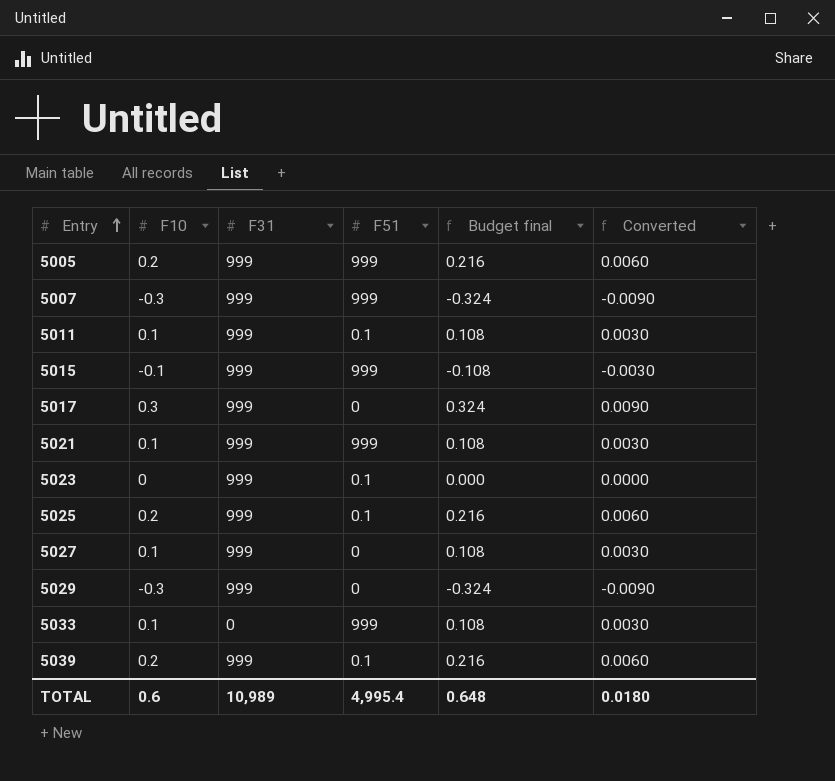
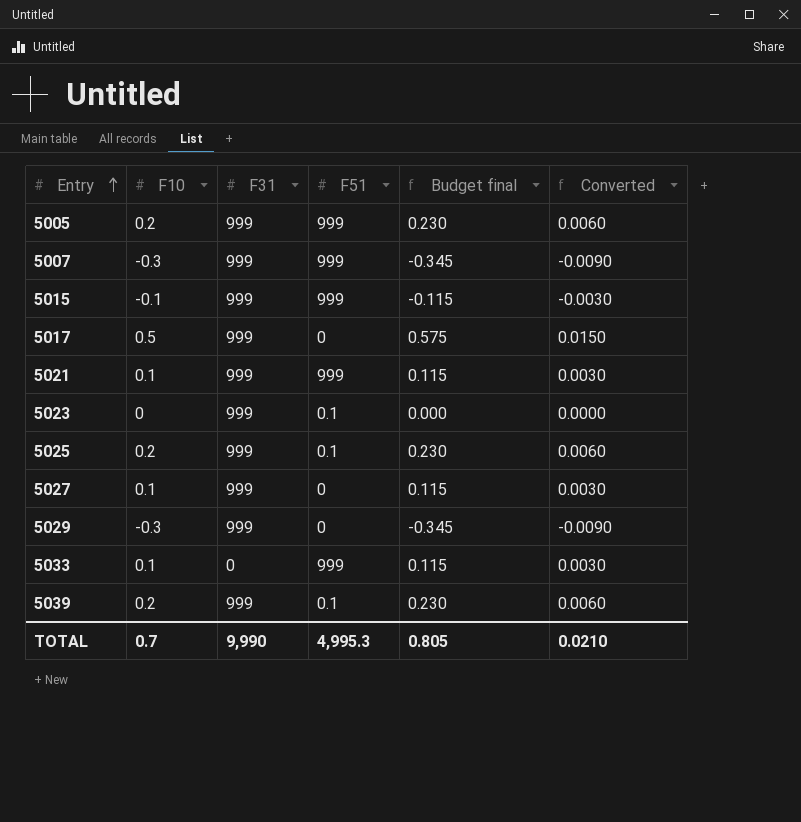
column Budget final | formula: [F10] * 1.08 -> [F10] * 1.15
row 5011: 0.1 | 999 | 0.1 | 0.108 | 0.0030 -> none
5017 | F10: 0.3 -> 0.5
5017 | Converted: 0.0090 -> 0.0150
TOTAL | F10: 0.6 -> 0.7
TOTAL | F31: 10,989 -> 9,990
TOTAL | F51: 4,995.4 -> 4,995.3
TOTAL | Budget final: 0.648 -> 0.805
TOTAL | Converted: 0.0180 -> 0.0210

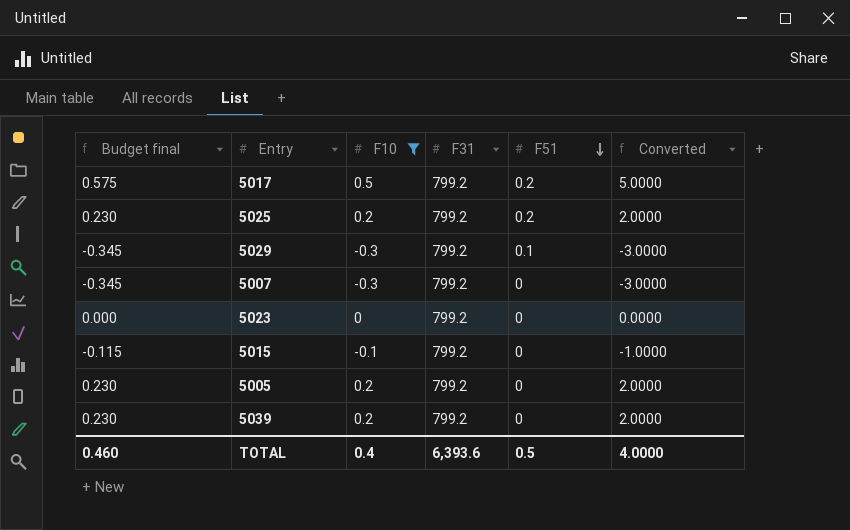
filter: none -> F10 != 0.1
row order: Entry ascending -> F51 descending
column Budget final | position: 5 -> 1
column Converted | formula: [F10] * 0.03 -> [F10] * 10
5017 | F31: 999 -> 799.2
5017 | F51: 0 -> 0.2
5025 | F31: 999 -> 799.2
5025 | F51: 0.1 -> 0.2
5029 | F31: 999 -> 799.2
5029 | F51: 0 -> 0.1
5007 | F31: 999 -> 799.2
5007 | F51: 999 -> 0
5023 | F31: 999 -> 799.2
5023 | F51: 0.1 -> 0
5015 | F31: 999 -> 799.2
5015 | F51: 999 -> 0
5005 | F31: 999 -> 799.2
5005 | F51: 999 -> 0
5039 | F31: 999 -> 799.2
5039 | F51: 0.1 -> 0
TOTAL | Budget final: 0.805 -> 0.460
TOTAL | F10: 0.7 -> 0.4
TOTAL | F31: 9,990 -> 6,393.6
TOTAL | F51: 4,995.3 -> 0.5
TOTAL | Converted: 0.0210 -> 4.0000

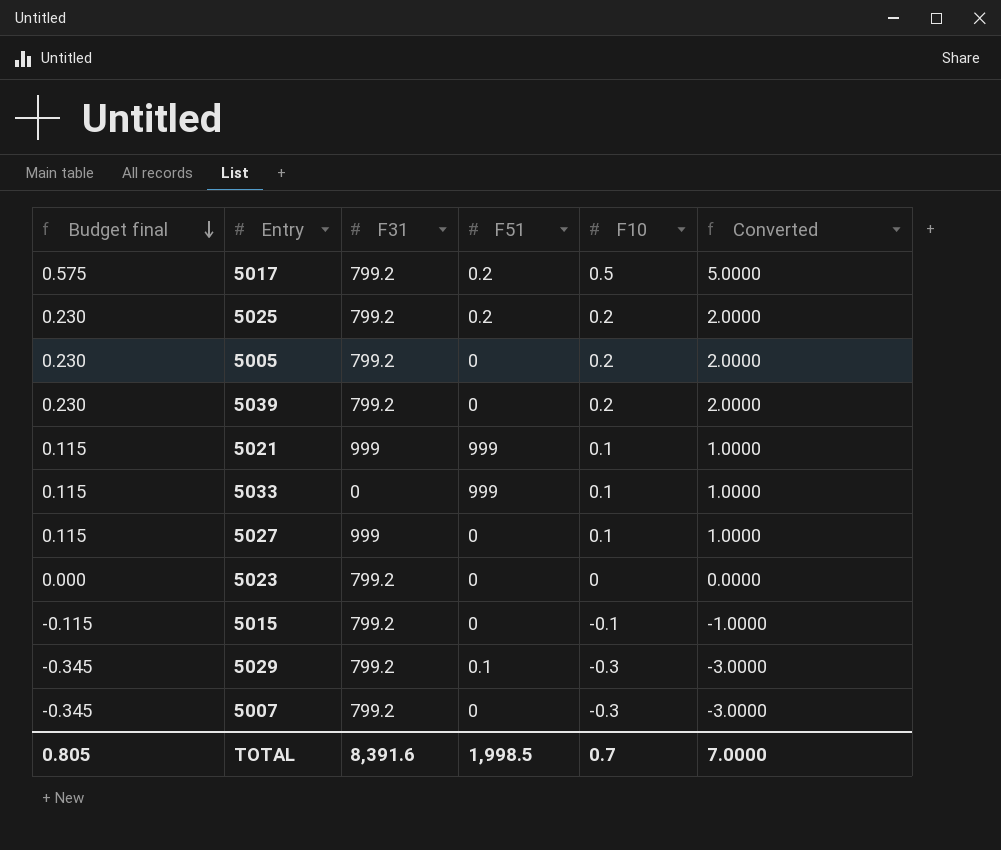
filter: F10 != 0.1 -> none
row order: F51 descending -> Budget final descending
column F10 | position: 3 -> 5
TOTAL | Budget final: 0.460 -> 0.805
TOTAL | F31: 6,393.6 -> 8,391.6
TOTAL | F51: 0.5 -> 1,998.5
TOTAL | F10: 0.4 -> 0.7
TOTAL | Converted: 4.0000 -> 7.0000

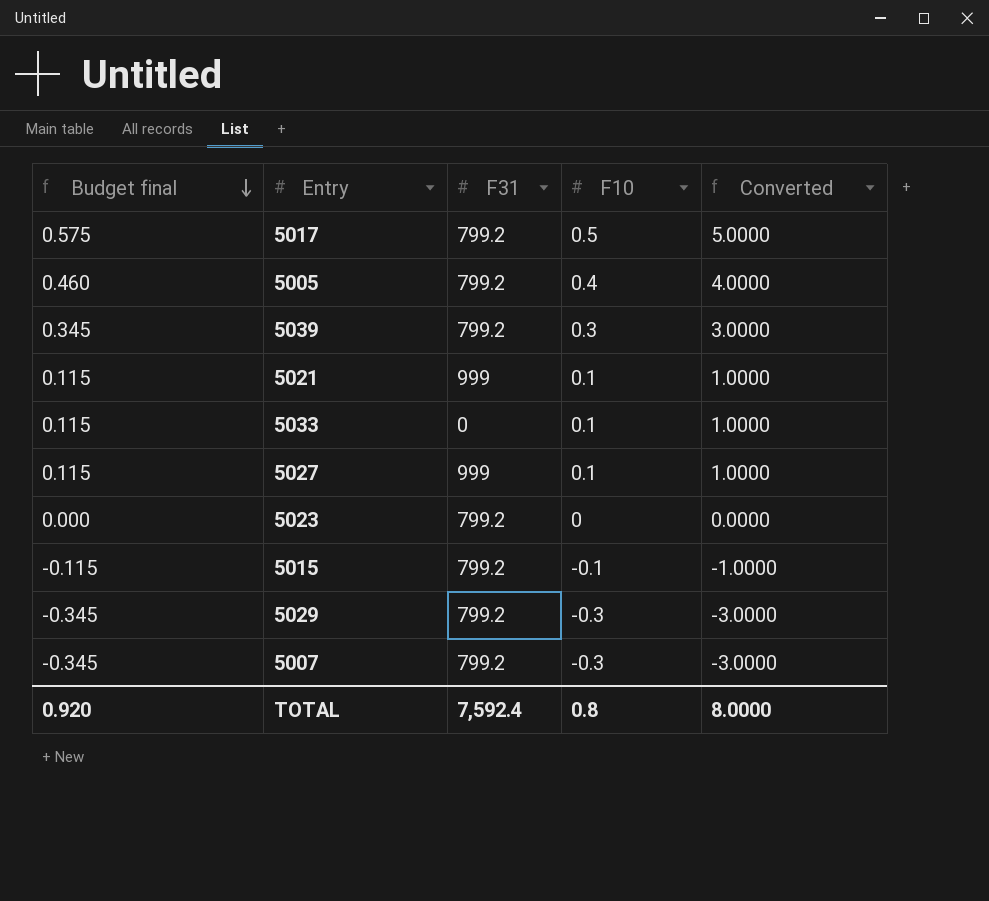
column F51 | position: 4 -> none
row 5025: 0.230 | 799.2 | 0.2 | 0.2 | 2.0000 -> none
5005 | Budget final: 0.230 -> 0.460
5005 | F10: 0.2 -> 0.4
5005 | Converted: 2.0000 -> 4.0000
5039 | Budget final: 0.230 -> 0.345
5039 | F10: 0.2 -> 0.3
5039 | Converted: 2.0000 -> 3.0000
TOTAL | Budget final: 0.805 -> 0.920
TOTAL | F31: 8,391.6 -> 7,592.4
TOTAL | F10: 0.7 -> 0.8
TOTAL | Converted: 7.0000 -> 8.0000

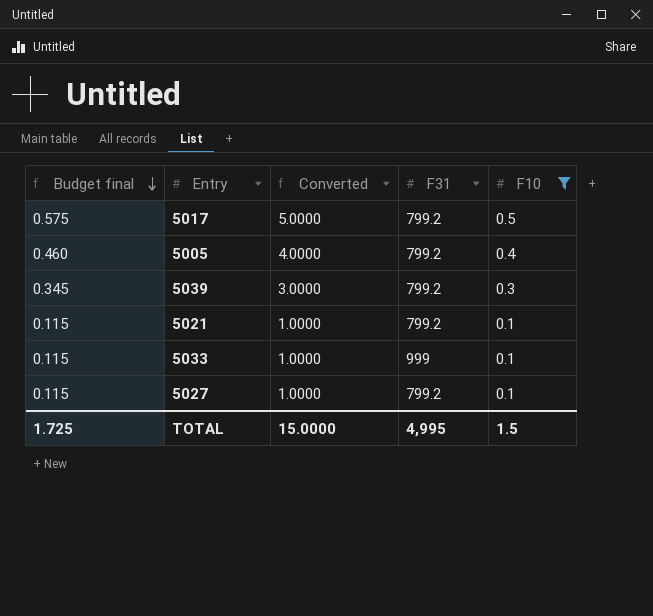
filter: none -> F10 >= 0.1
column Converted | position: 5 -> 3
5021 | F31: 999 -> 799.2
5033 | F31: 0 -> 999
5027 | F31: 999 -> 799.2
TOTAL | Budget final: 0.920 -> 1.725
TOTAL | Converted: 8.0000 -> 15.0000
TOTAL | F31: 7,592.4 -> 4,995
TOTAL | F10: 0.8 -> 1.5

